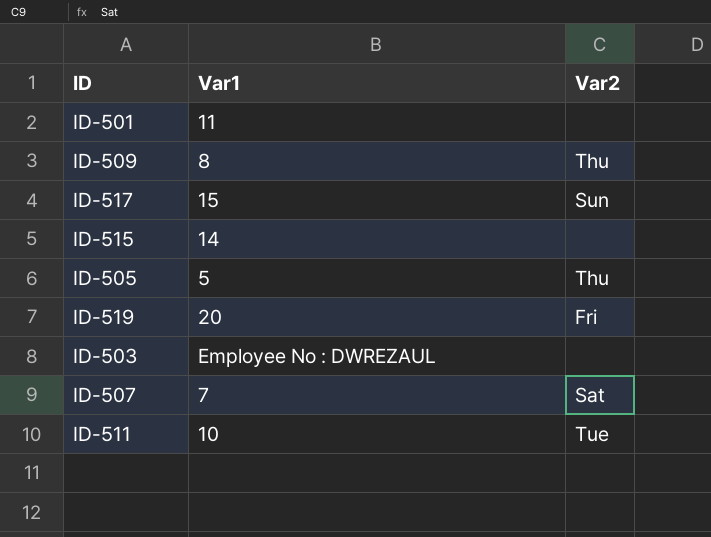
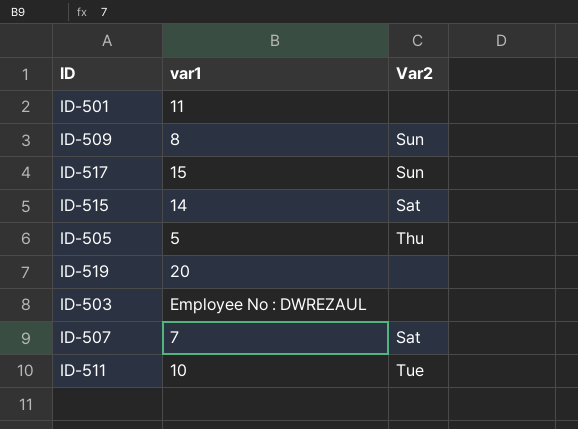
column name: Var1 -> var1
ID-509 | Var2: Thu -> Sun
ID-515 | Var2: none -> Sat
ID-519 | Var2: Fri -> none

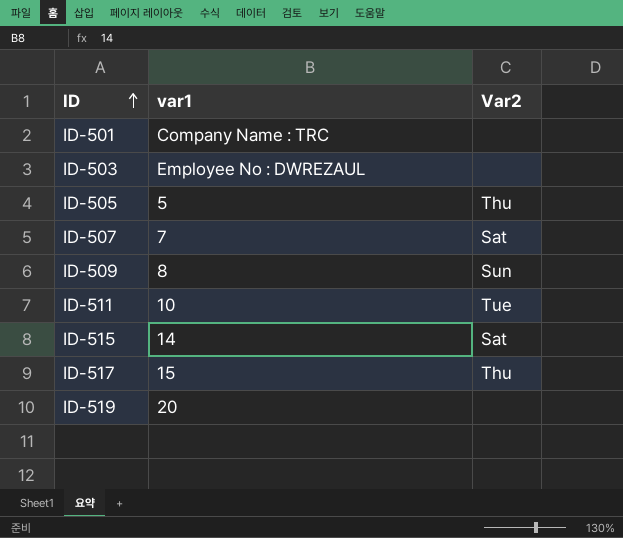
row order: none -> ID ascending
ID-501 | var1: 11 -> Company Name : TRC
ID-517 | Var2: Sun -> Thu

